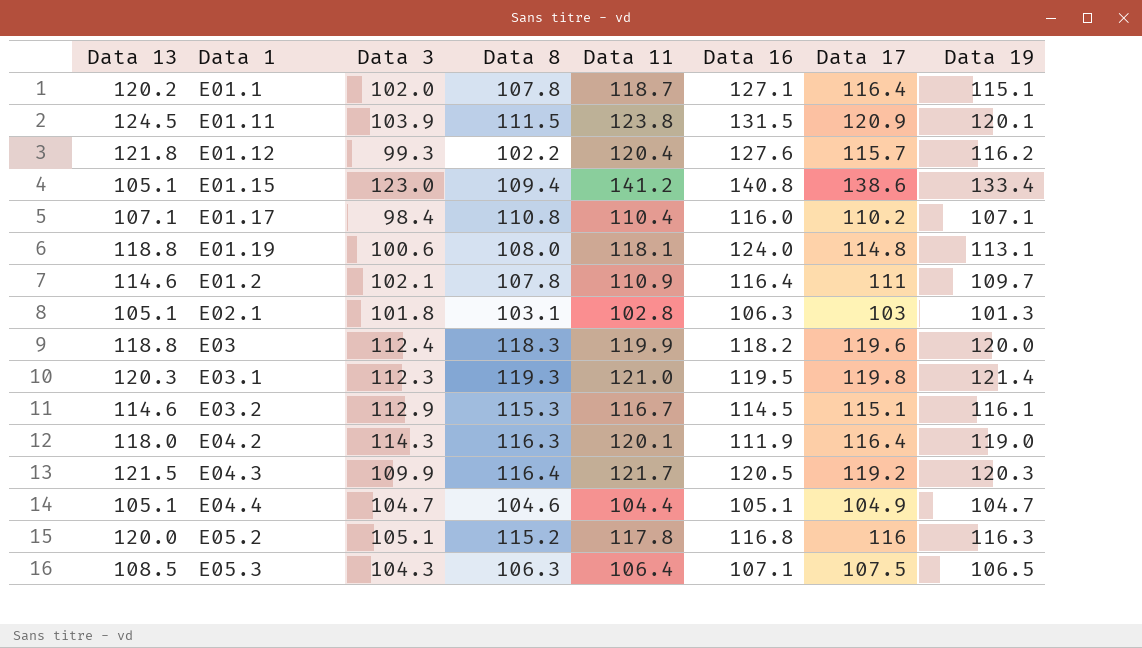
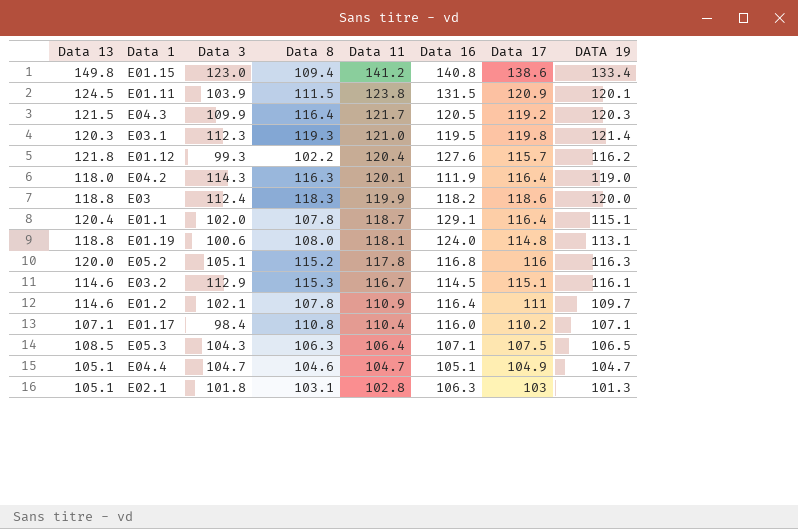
row order: none -> Data 11 descending
column name: Data 19 -> DATA 19
E01.15 | Data 13: 105.1 -> 149.8
E03 | Data 17: 119.6 -> 118.6
E01.1 | Data 13: 120.2 -> 120.4
E01.1 | Data 16: 127.1 -> 129.1
E04.4 | Data 11: 104.4 -> 104.7

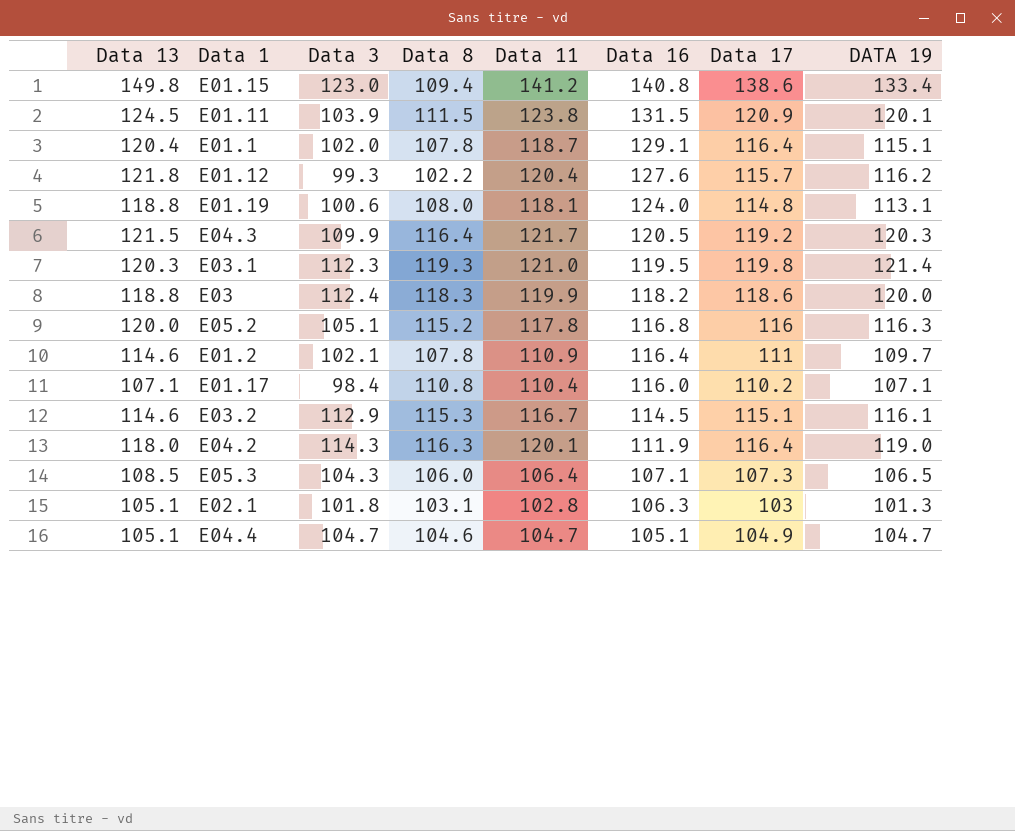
row order: Data 11 descending -> Data 16 descending
E05.3 | Data 8: 106.3 -> 106.0
E05.3 | Data 17: 107.5 -> 107.3

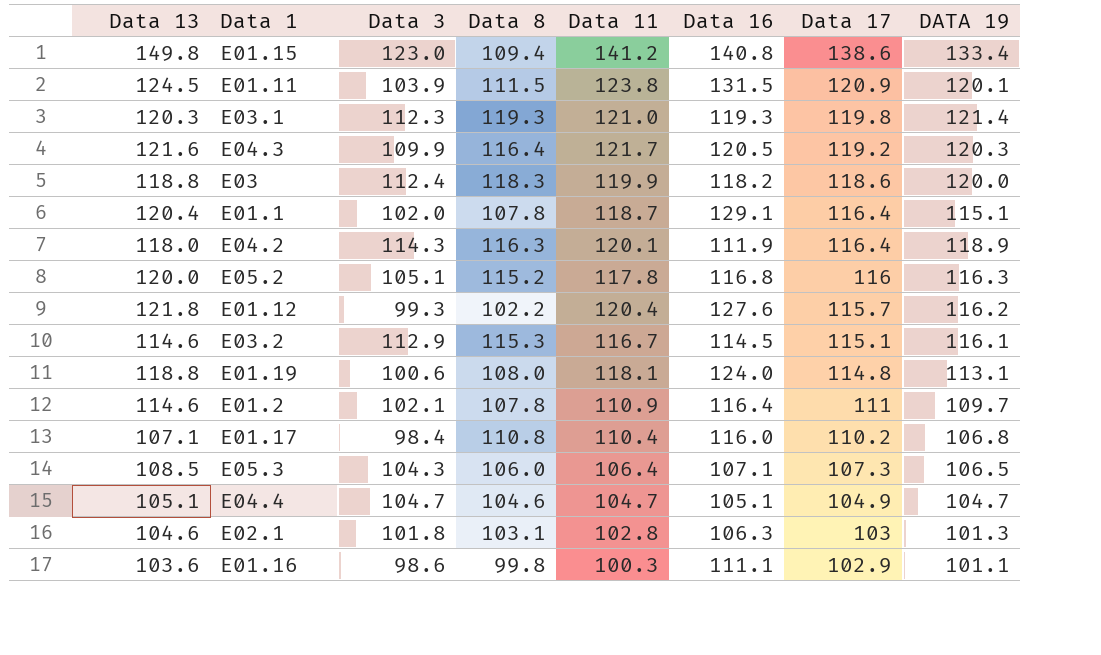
row order: Data 16 descending -> Data 17 descending
E03.1 | Data 16: 119.5 -> 119.3
E04.3 | Data 13: 121.5 -> 121.6
E04.2 | DATA 19: 119.0 -> 118.9
E01.17 | DATA 19: 107.1 -> 106.8
E02.1 | Data 13: 105.1 -> 104.6
row E01.16: none -> 103.6 | 98.6 | 99.8 | 100.3 | 111.1 | 102.9 | 101.1

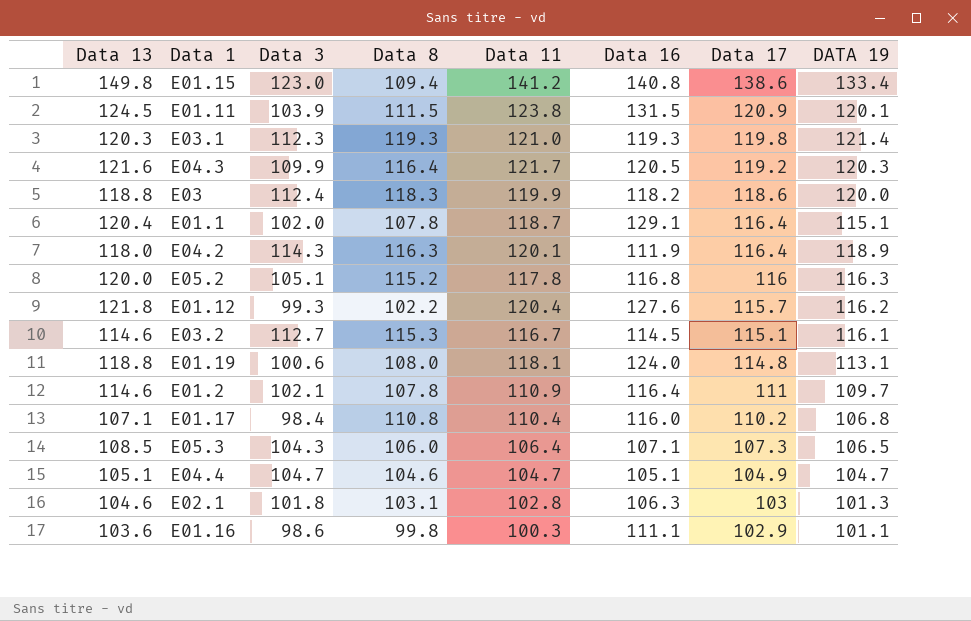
E03.2 | Data 3: 112.9 -> 112.7

